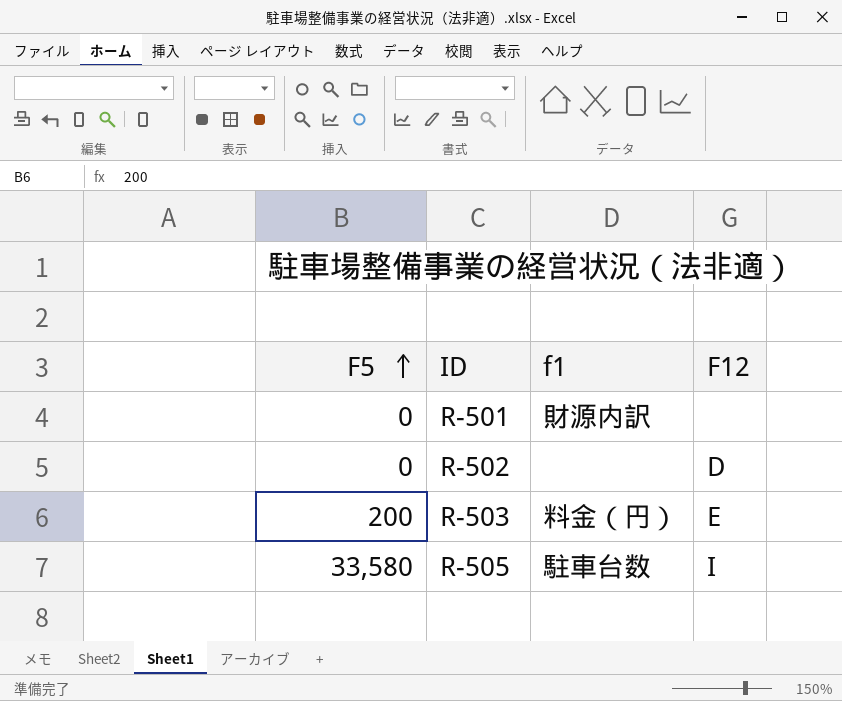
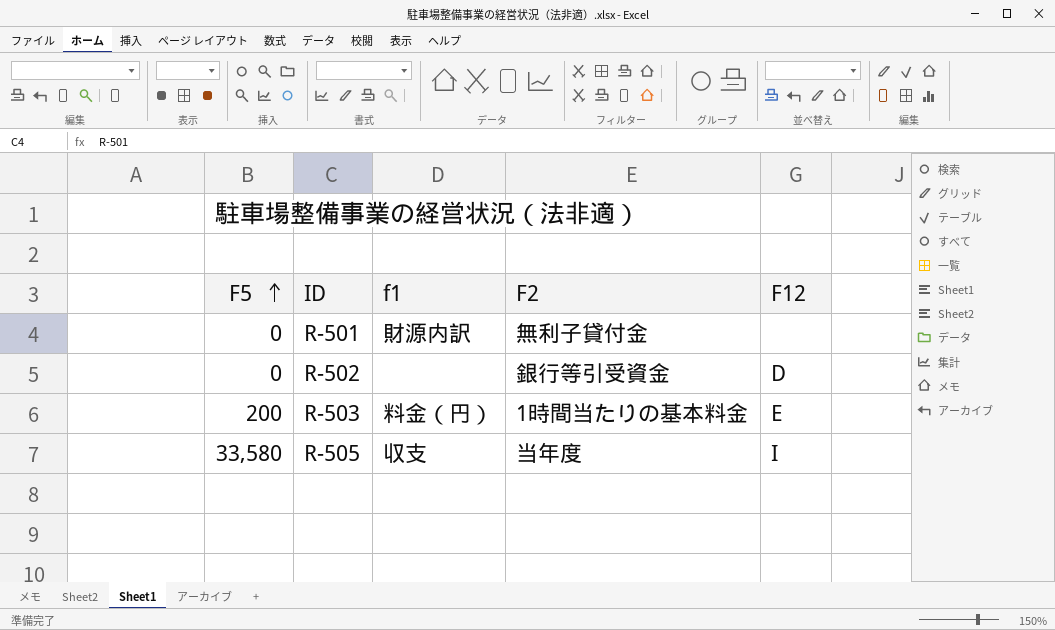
column F2 | position: none -> 4
R-505 | f1: 駐車台数 -> 収支

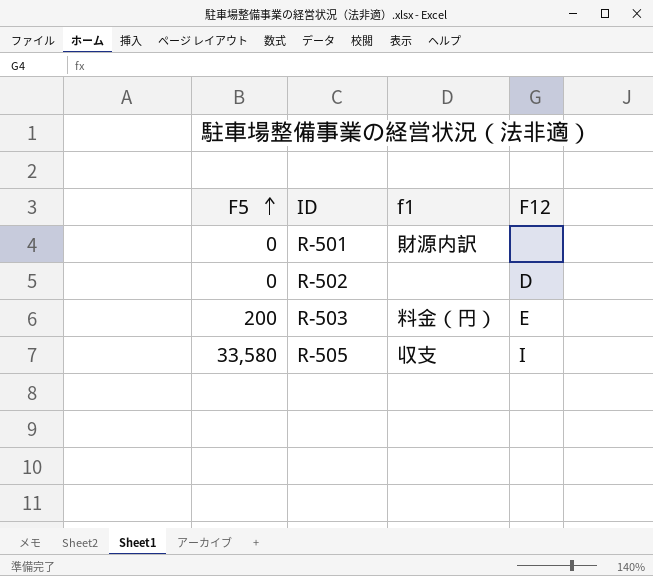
column F2 | position: 4 -> none

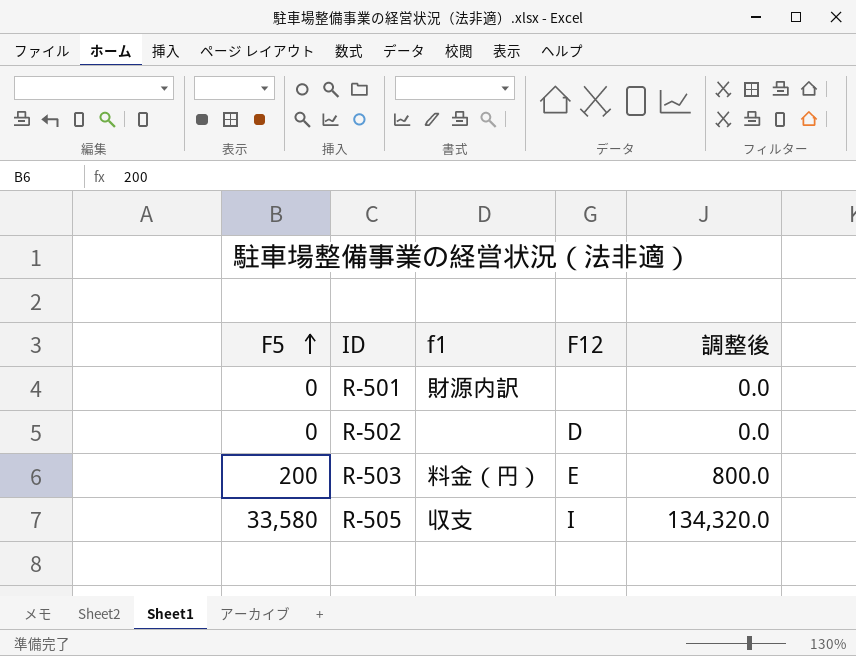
column 調整後 | formula: none -> [F5] * 4

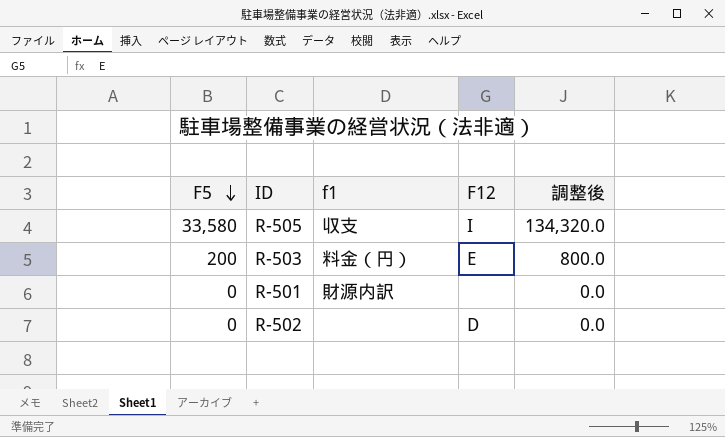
row order: F5 ascending -> F5 descending

